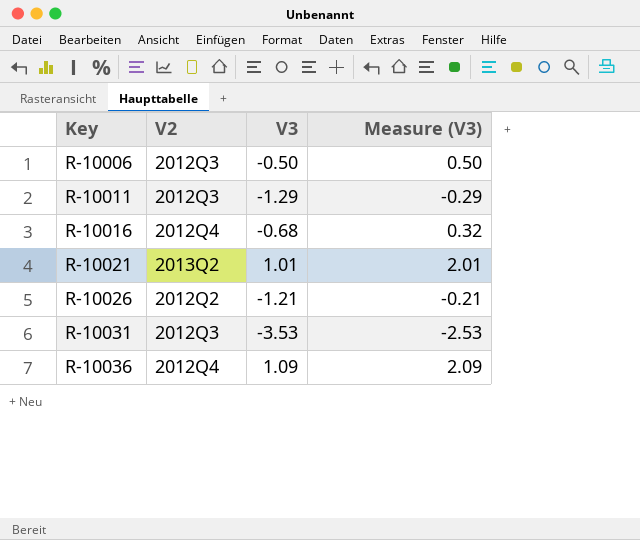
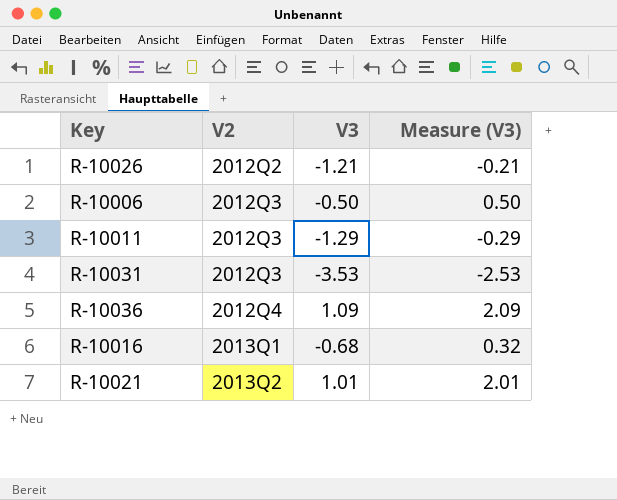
row order: Key ascending -> V2 ascending
R-10016 | V2: 2012Q4 -> 2013Q1

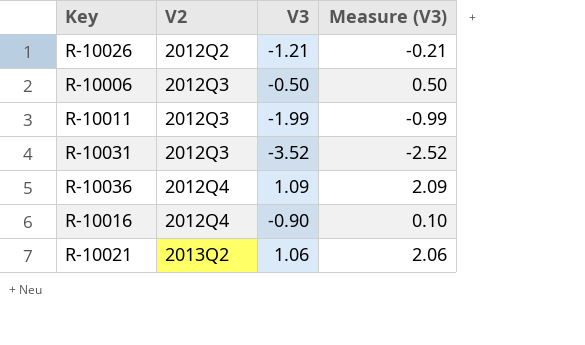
R-10011 | V3: -1.29 -> -1.99
R-10011 | Measure (V3): -0.29 -> -0.99
R-10031 | V3: -3.53 -> -3.52
R-10031 | Measure (V3): -2.53 -> -2.52
R-10016 | V2: 2013Q1 -> 2012Q4
R-10016 | V3: -0.68 -> -0.90
R-10016 | Measure (V3): 0.32 -> 0.10
R-10021 | V3: 1.01 -> 1.06
R-10021 | Measure (V3): 2.01 -> 2.06

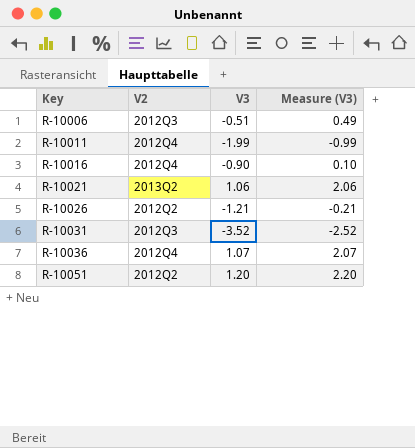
row order: V2 ascending -> Key ascending
R-10006 | V3: -0.50 -> -0.51
R-10006 | Measure (V3): 0.50 -> 0.49
R-10011 | V2: 2012Q3 -> 2012Q4
R-10036 | V3: 1.09 -> 1.07
R-10036 | Measure (V3): 2.09 -> 2.07
row R-10051: none -> 2012Q2 | 1.20 | 2.20

